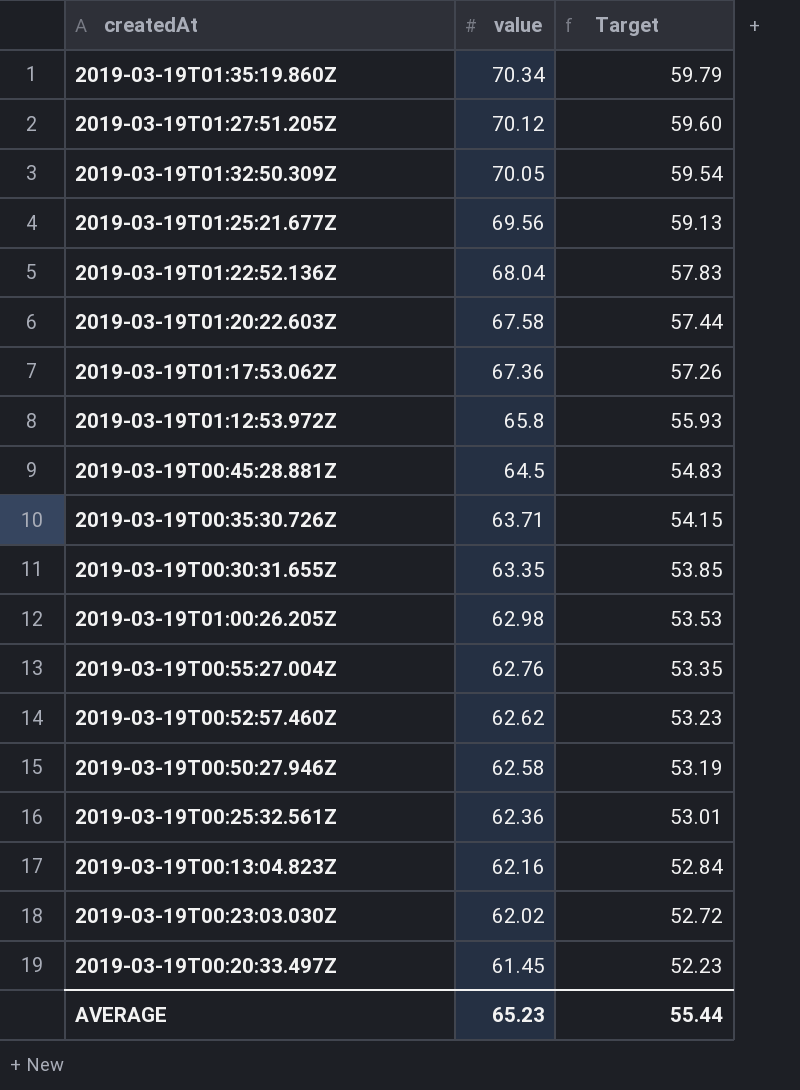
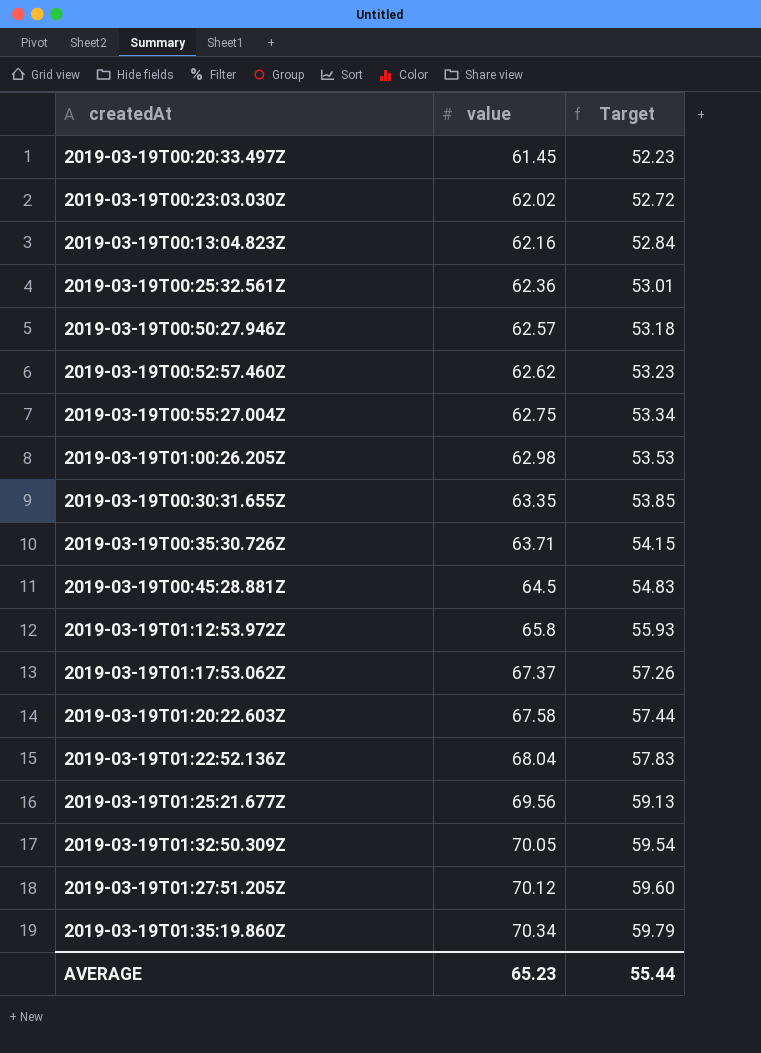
row order: value descending -> value ascending
2019-03-19T00:50:27.946Z | value: 62.58 -> 62.57
2019-03-19T00:50:27.946Z | Target: 53.19 -> 53.18
2019-03-19T00:55:27.004Z | value: 62.76 -> 62.75
2019-03-19T00:55:27.004Z | Target: 53.35 -> 53.34
2019-03-19T01:17:53.062Z | value: 67.36 -> 67.37

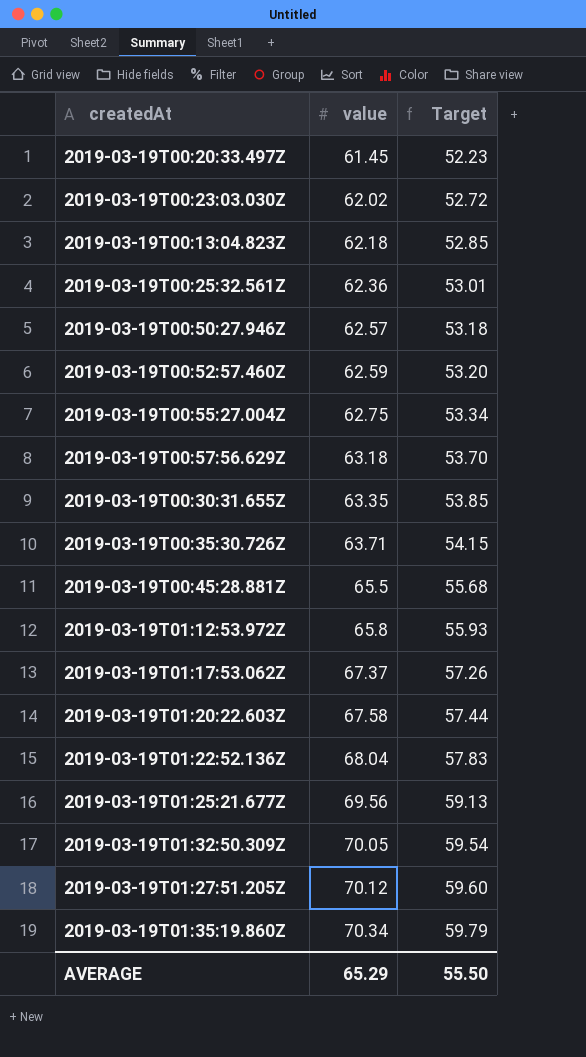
row 2019-03-19T01:00:26.205Z: 62.98 | 53.53 -> none
2019-03-19T00:13:04.823Z | value: 62.16 -> 62.18
2019-03-19T00:13:04.823Z | Target: 52.84 -> 52.85
2019-03-19T00:52:57.460Z | value: 62.62 -> 62.59
2019-03-19T00:52:57.460Z | Target: 53.23 -> 53.20
row 2019-03-19T00:57:56.629Z: none -> 63.18 | 53.70
2019-03-19T00:45:28.881Z | value: 64.5 -> 65.5
2019-03-19T00:45:28.881Z | Target: 54.83 -> 55.68
AVERAGE | value: 65.23 -> 65.29
AVERAGE | Target: 55.44 -> 55.50

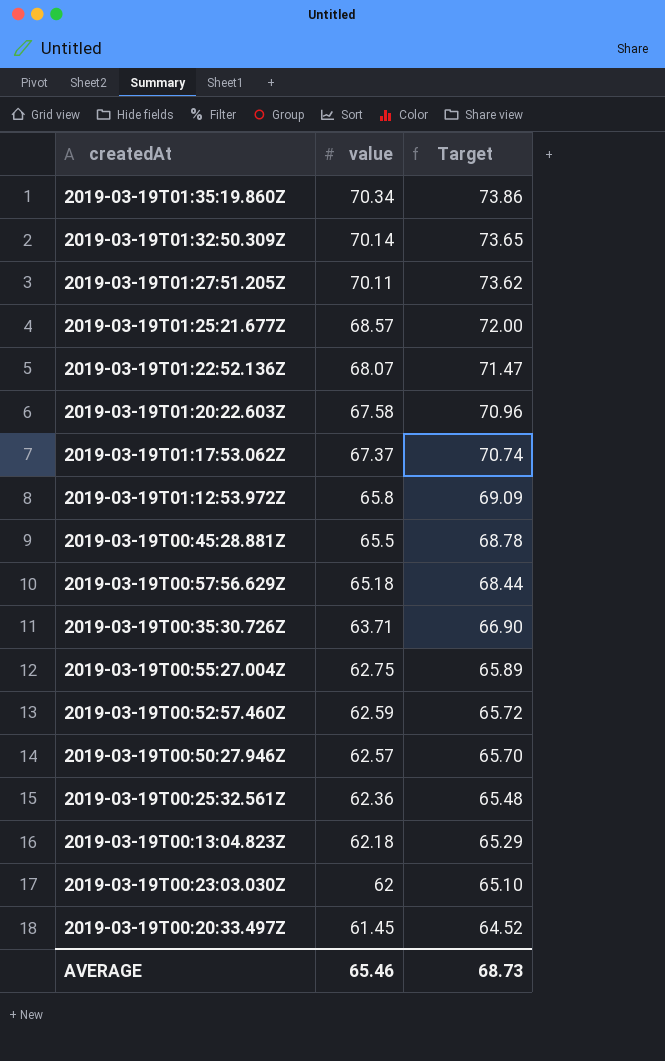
row order: value ascending -> value descending
column Target | formula: [value] * 0.85 -> [value] * 1.05
row 2019-03-19T00:30:31.655Z: 63.35 | 53.85 -> none
2019-03-19T01:32:50.309Z | value: 70.05 -> 70.14
2019-03-19T01:27:51.205Z | value: 70.12 -> 70.11
2019-03-19T01:25:21.677Z | value: 69.56 -> 68.57
2019-03-19T01:22:52.136Z | value: 68.04 -> 68.07
2019-03-19T00:57:56.629Z | value: 63.18 -> 65.18
2019-03-19T00:23:03.030Z | value: 62.02 -> 62
AVERAGE | value: 65.29 -> 65.46
AVERAGE | Target: 55.50 -> 68.73

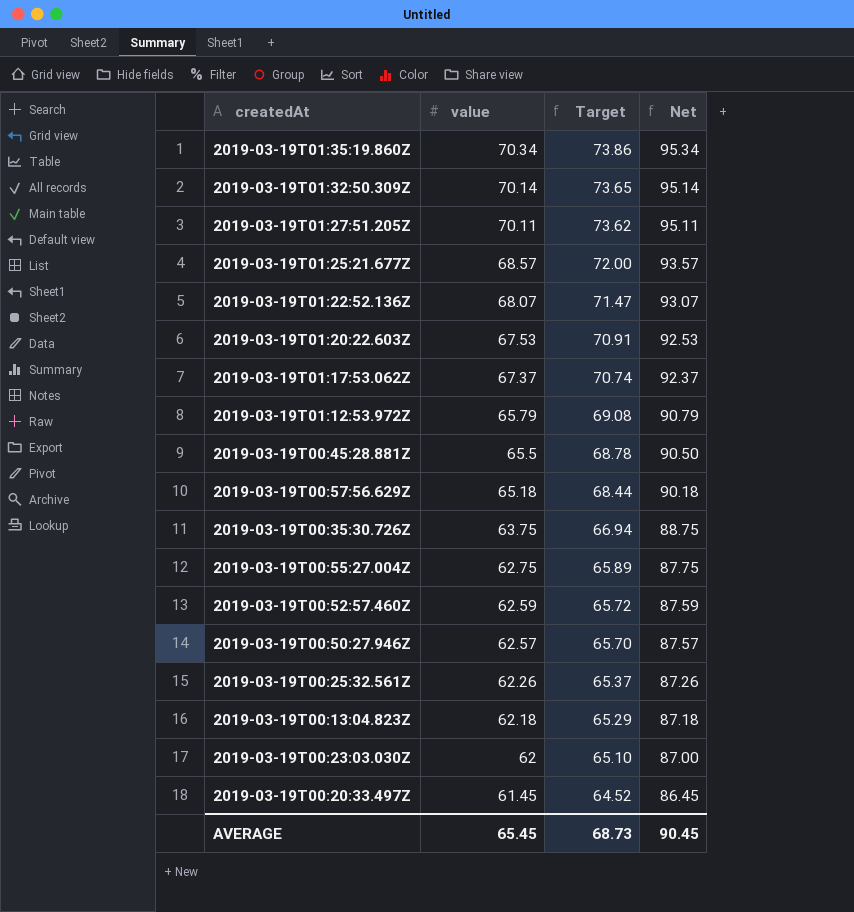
column Net | formula: none -> [value] + 25
2019-03-19T01:20:22.603Z | value: 67.58 -> 67.53
2019-03-19T01:20:22.603Z | Target: 70.96 -> 70.91
2019-03-19T01:12:53.972Z | value: 65.8 -> 65.79
2019-03-19T01:12:53.972Z | Target: 69.09 -> 69.08
2019-03-19T00:35:30.726Z | value: 63.71 -> 63.75
2019-03-19T00:35:30.726Z | Target: 66.90 -> 66.94
2019-03-19T00:25:32.561Z | value: 62.36 -> 62.26
2019-03-19T00:25:32.561Z | Target: 65.48 -> 65.37
AVERAGE | value: 65.46 -> 65.45

